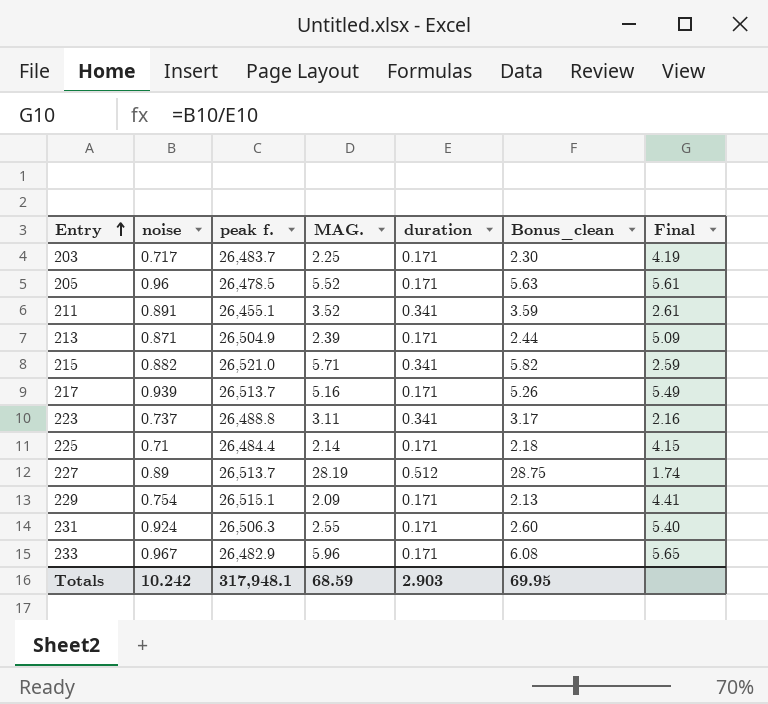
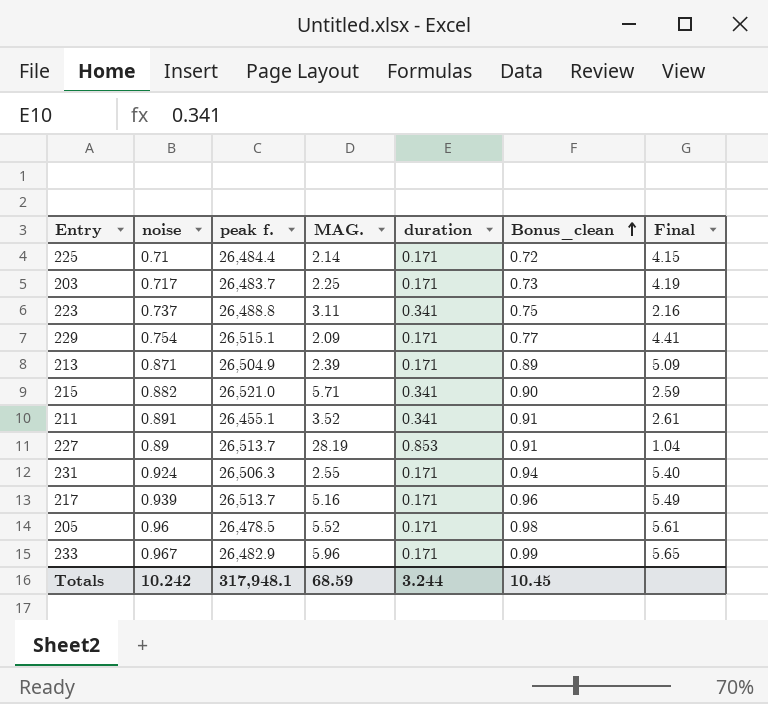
row order: Entry ascending -> Bonus_clean ascending
column Bonus_clean | formula: [MAG.] * 1.02 -> [noise] * 1.02
227 | duration: 0.512 -> 0.853
227 | Final: 1.74 -> 1.04
Totals | duration: 2.903 -> 3.244
Totals | Bonus_clean: 69.95 -> 10.45

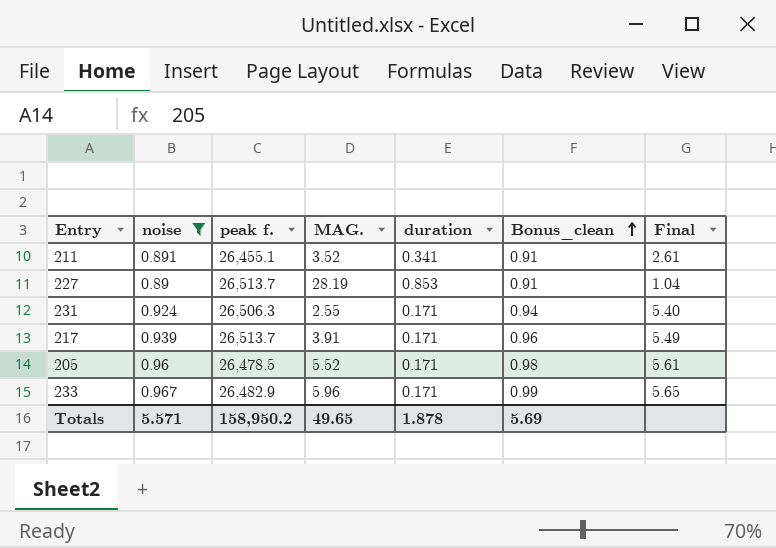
filter: none -> noise >= 0.89
217 | MAG.: 5.16 -> 3.91
Totals | noise: 10.242 -> 5.571
Totals | peak f.: 317,948.1 -> 158,950.2
Totals | MAG.: 68.59 -> 49.65
Totals | duration: 3.244 -> 1.878
Totals | Bonus_clean: 10.45 -> 5.69

